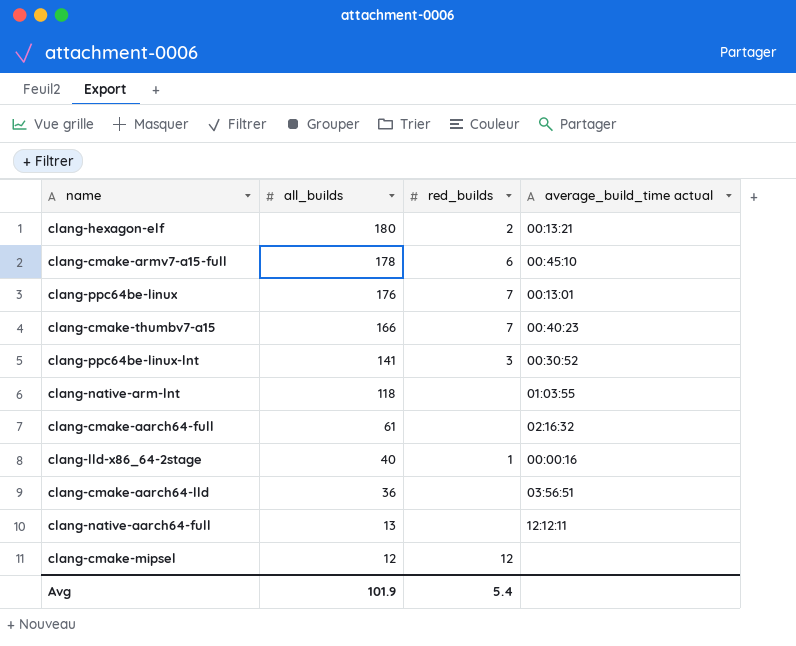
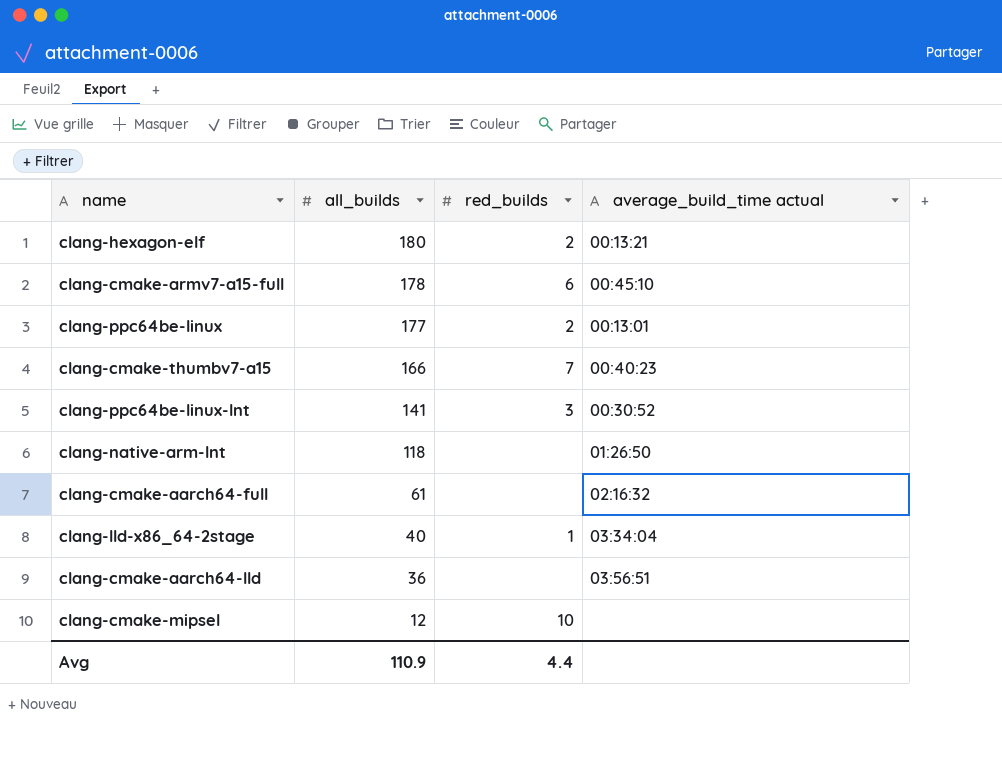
row clang-native-aarch64-full: 13 | none | 12:12:11 -> none
clang-ppc64be-linux | all_builds: 176 -> 177
clang-ppc64be-linux | red_builds: 7 -> 2
clang-native-arm-lnt | average_build_time actual: 01:03:55 -> 01:26:50
clang-lld-x86_64-2stage | average_build_time actual: 00:00:16 -> 03:34:04
clang-cmake-mipsel | red_builds: 12 -> 10
Avg | all_builds: 101.9 -> 110.9
Avg | red_builds: 5.4 -> 4.4

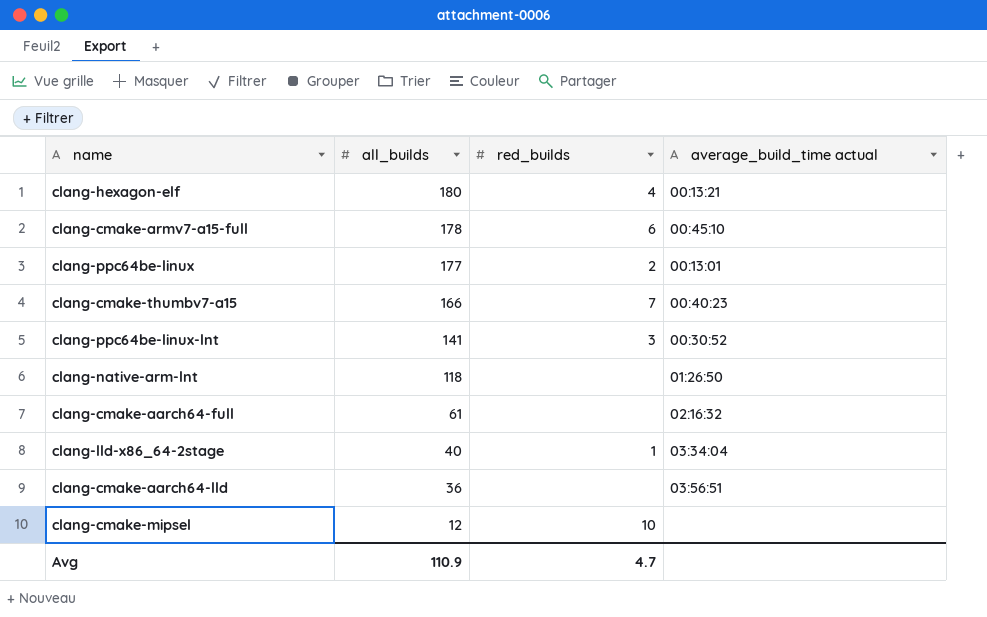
clang-hexagon-elf | red_builds: 2 -> 4
Avg | red_builds: 4.4 -> 4.7

